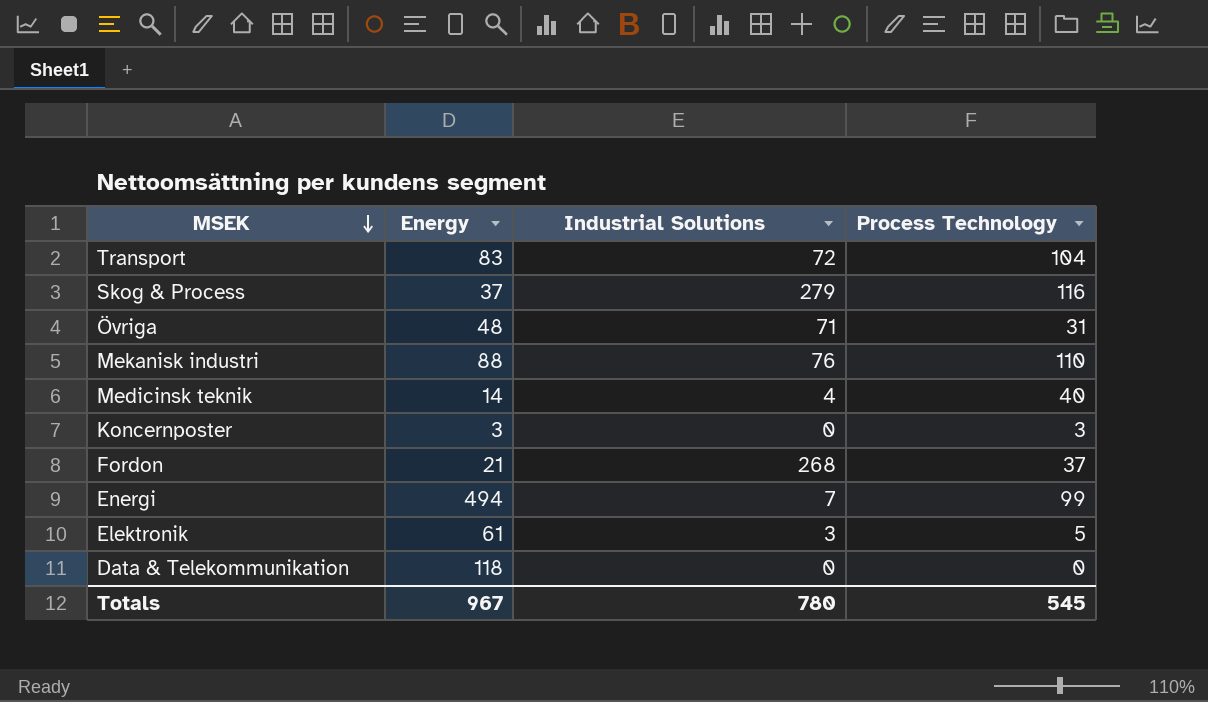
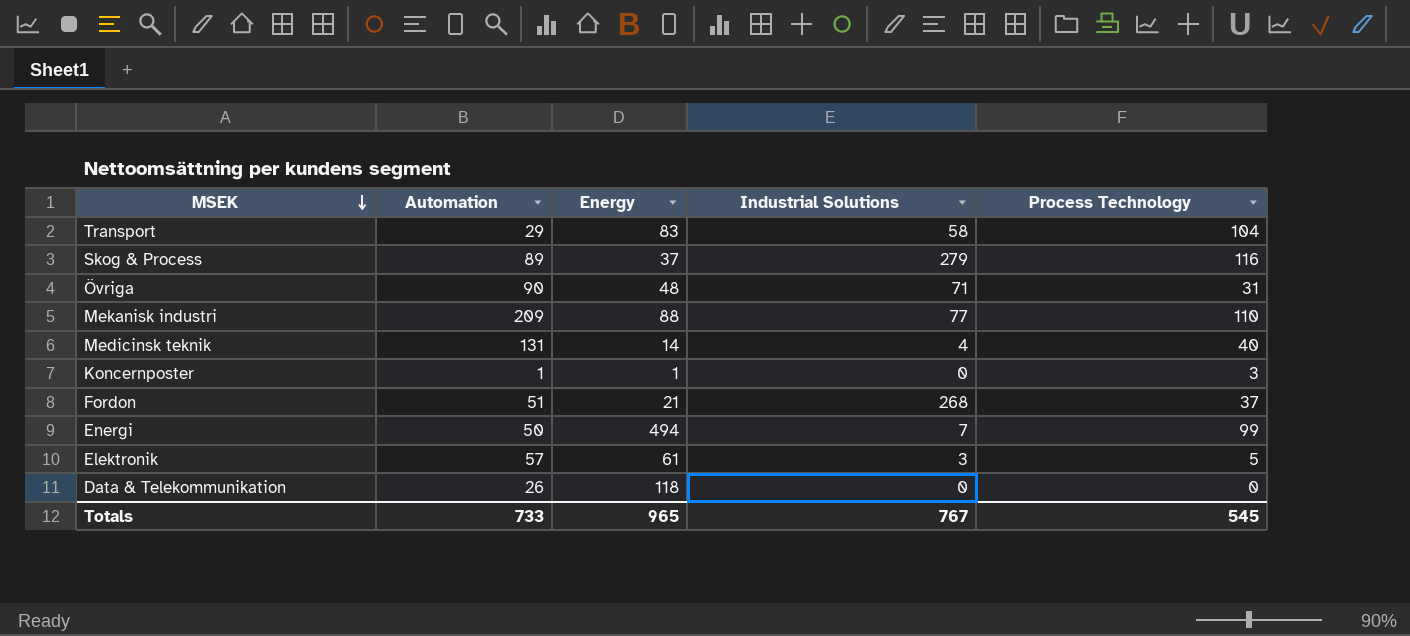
column Automation | position: none -> 2
Transport | Industrial Solutions: 72 -> 58
Mekanisk industri | Industrial Solutions: 76 -> 77
Koncernposter | Energy: 3 -> 1
Totals | Energy: 967 -> 965
Totals | Industrial Solutions: 780 -> 767

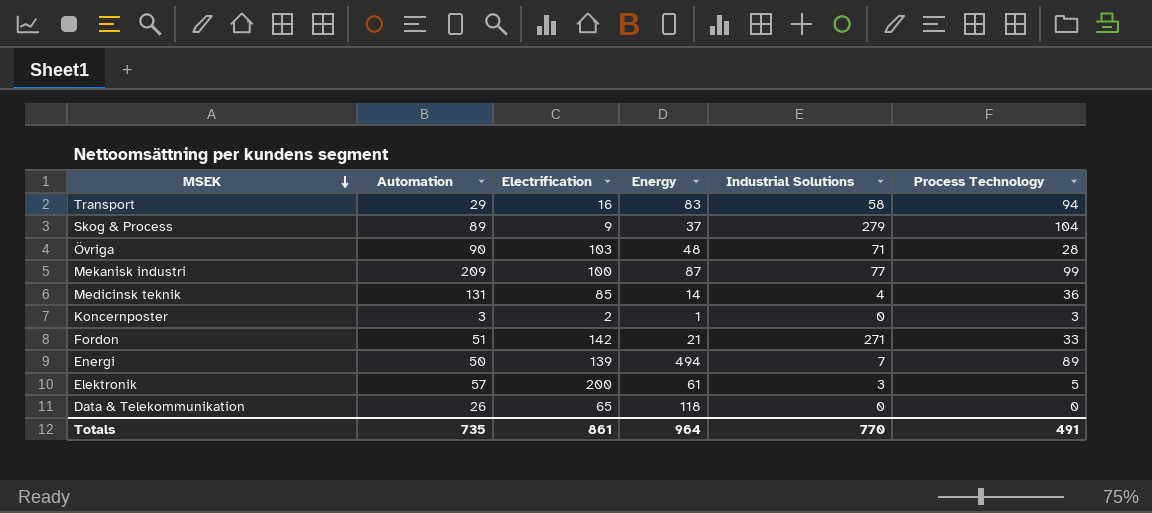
column Electrification | position: none -> 3
Transport | Process Technology: 104 -> 94
Skog & Process | Process Technology: 116 -> 104
Övriga | Process Technology: 31 -> 28
Mekanisk industri | Energy: 88 -> 87
Mekanisk industri | Process Technology: 110 -> 99
Medicinsk teknik | Process Technology: 40 -> 36
Koncernposter | Automation: 1 -> 3
Fordon | Industrial Solutions: 268 -> 271
Fordon | Process Technology: 37 -> 33
Energi | Process Technology: 99 -> 89
Totals | Automation: 733 -> 735
Totals | Energy: 965 -> 964
Totals | Industrial Solutions: 767 -> 770
Totals | Process Technology: 545 -> 491

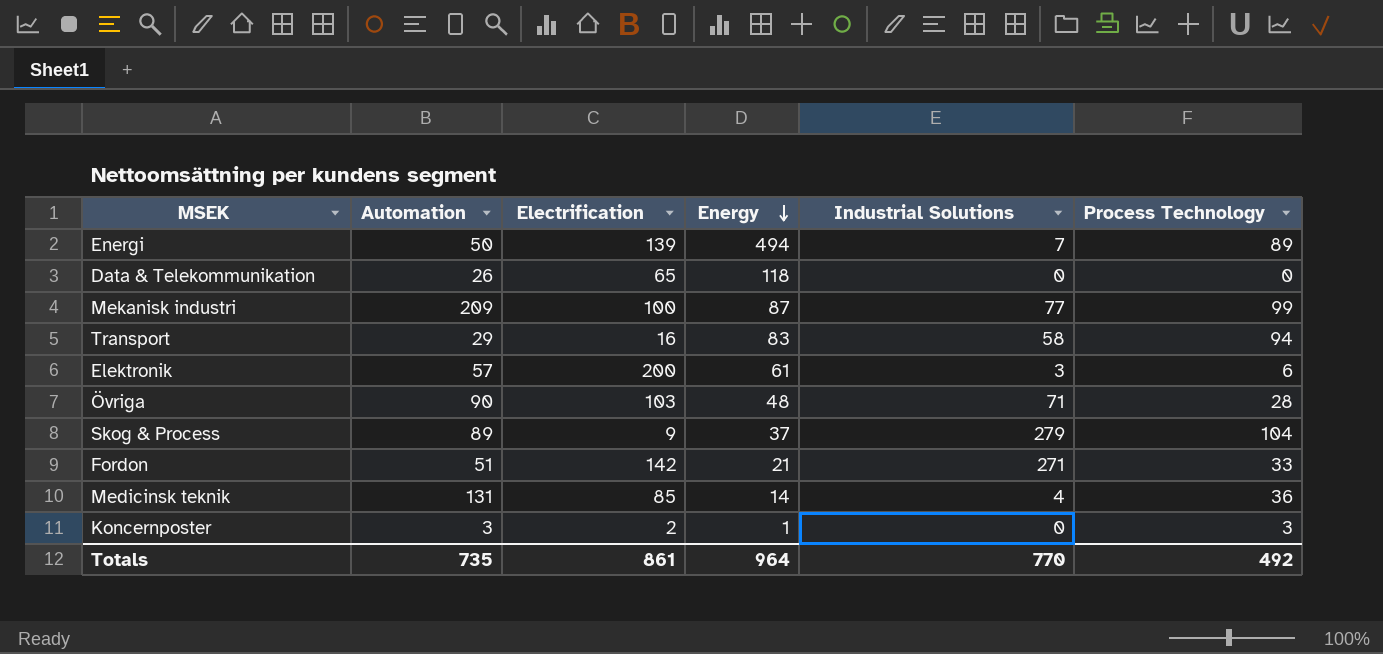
row order: MSEK descending -> Energy descending
Elektronik | Process Technology: 5 -> 6
Totals | Process Technology: 491 -> 492

